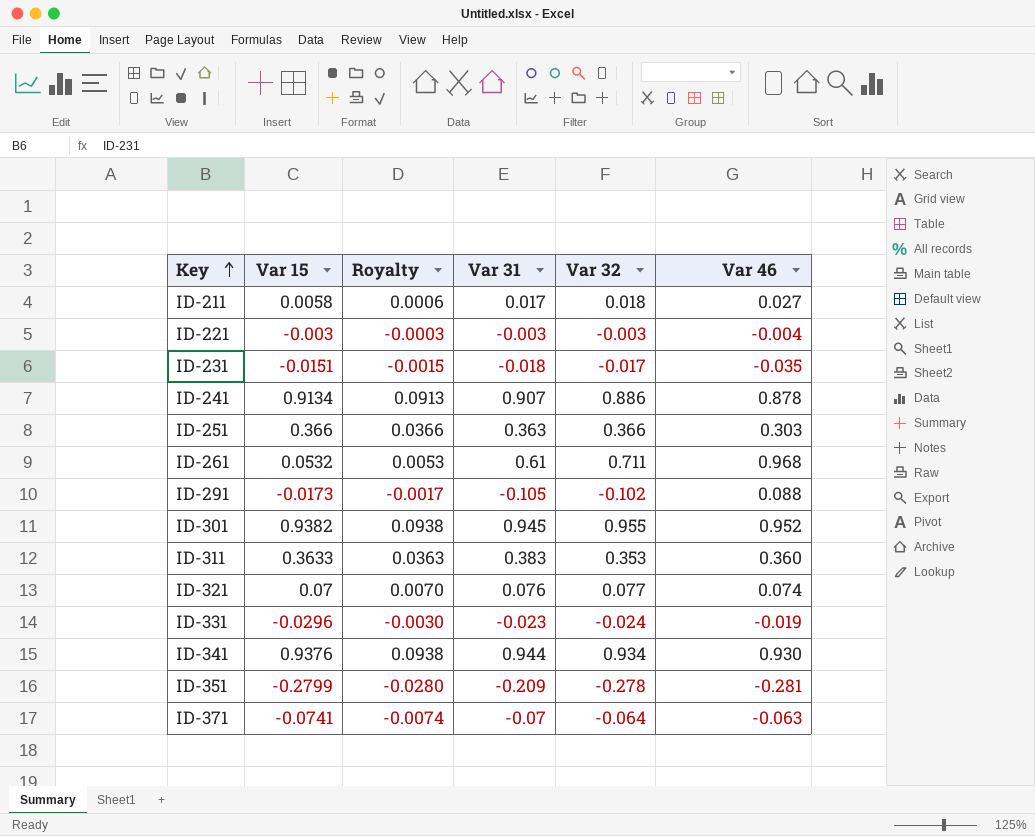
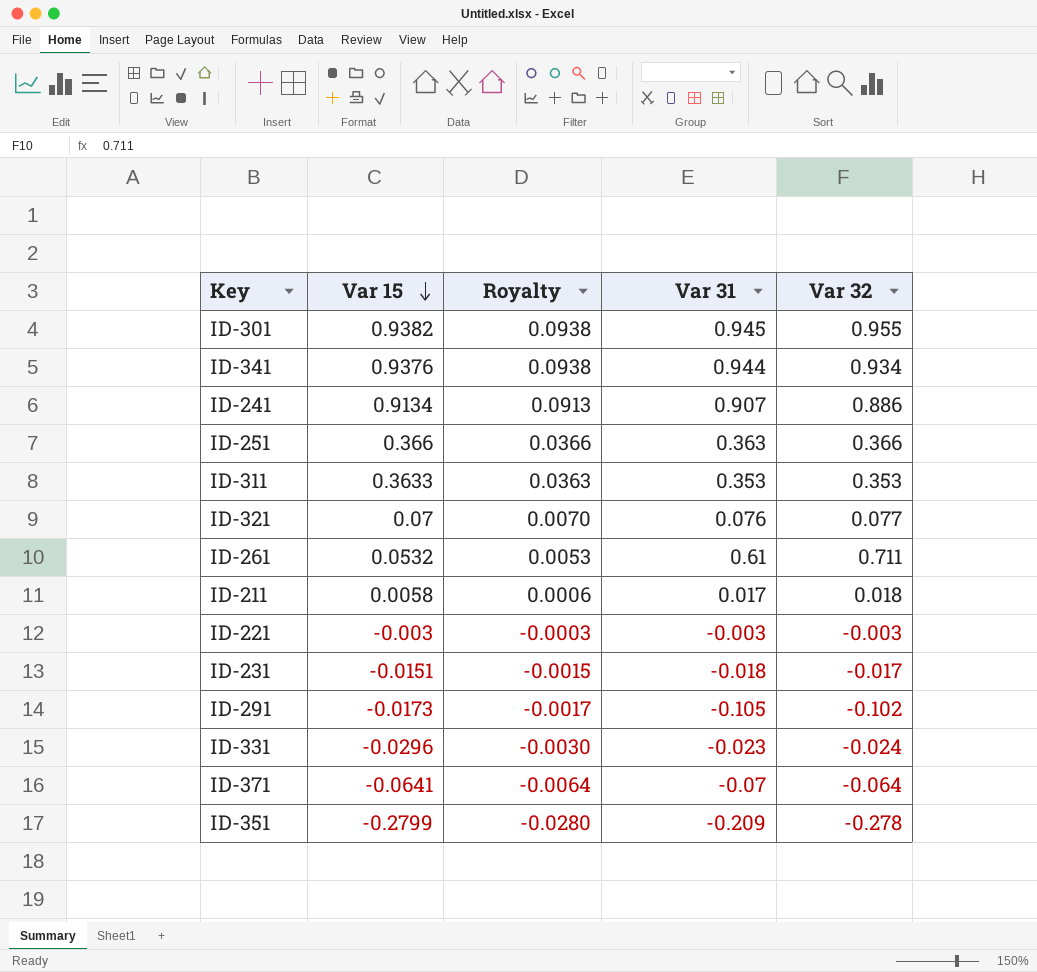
row order: Key ascending -> Var 15 descending
column Var 46 | position: 6 -> none
ID-311 | Var 31: 0.383 -> 0.353
ID-371 | Var 15: -0.0741 -> -0.0641
ID-371 | Royalty: -0.0074 -> -0.0064

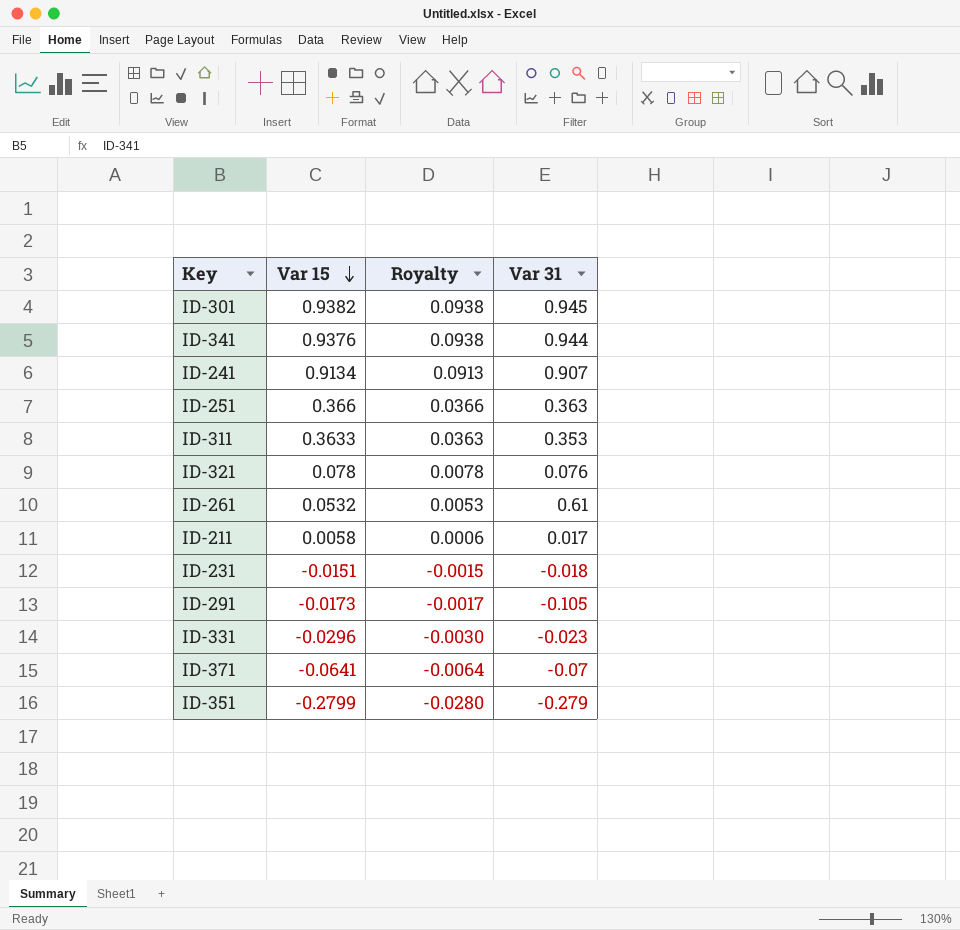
column Var 32 | position: 5 -> none
row ID-221: -0.003 | -0.0003 | -0.003 | -0.003 -> none
ID-321 | Var 15: 0.07 -> 0.078
ID-321 | Royalty: 0.0070 -> 0.0078
ID-351 | Var 31: -0.209 -> -0.279

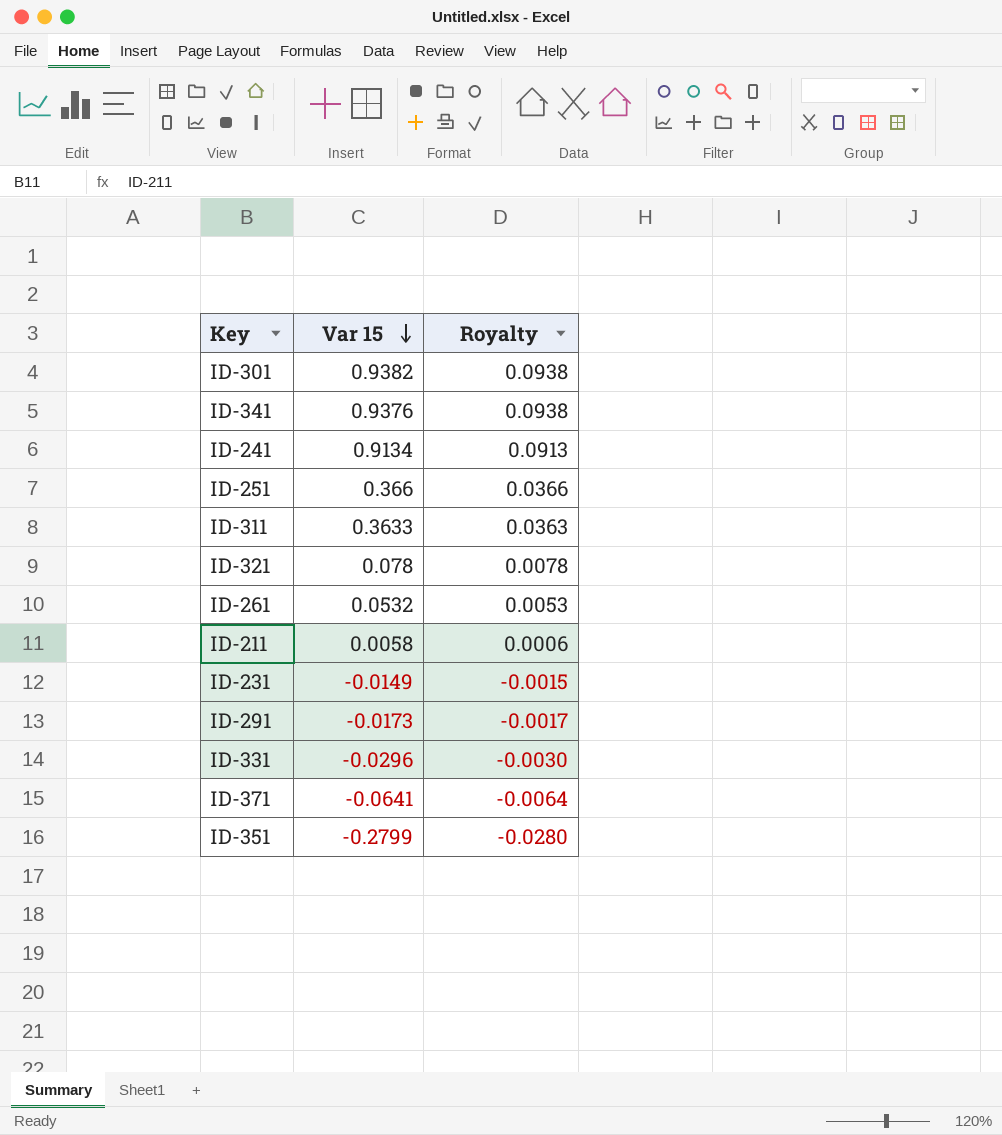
column Var 31 | position: 4 -> none
ID-231 | Var 15: -0.0151 -> -0.0149

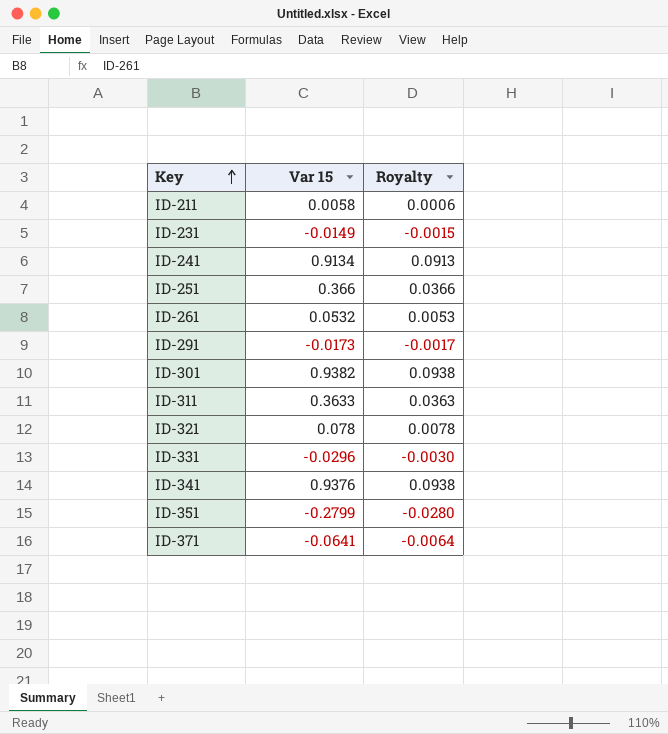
row order: Var 15 descending -> Key ascending

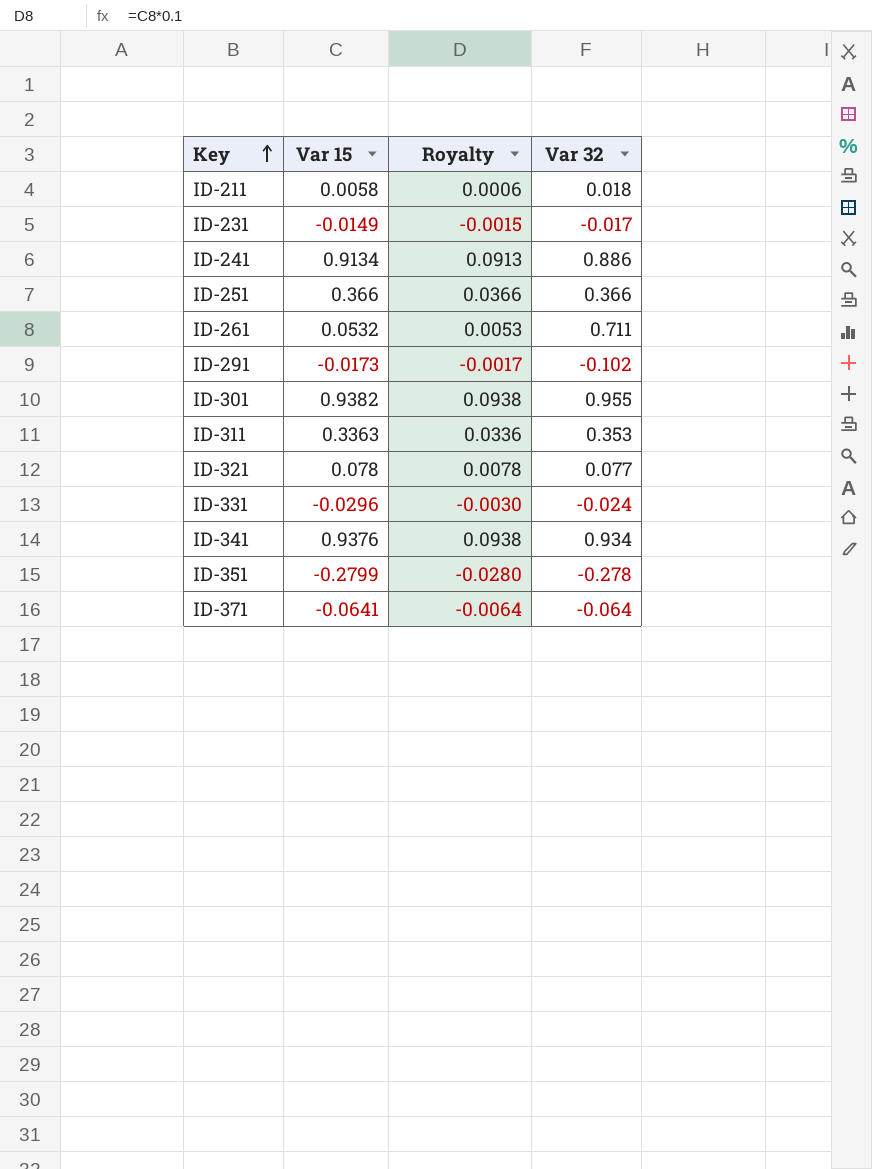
column Var 32 | position: none -> 4
ID-311 | Var 15: 0.3633 -> 0.3363
ID-311 | Royalty: 0.0363 -> 0.0336

